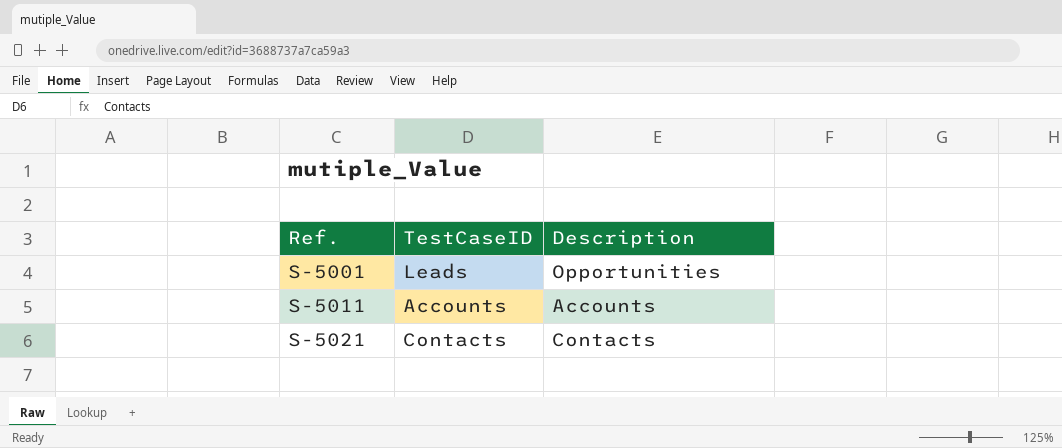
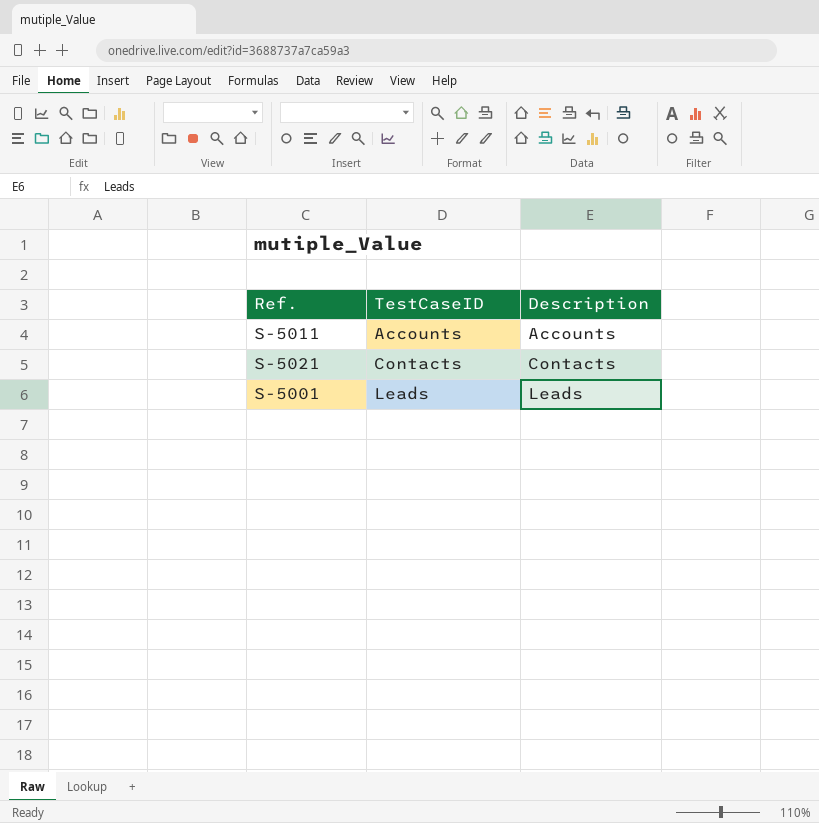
row order: Ref. ascending -> TestCaseID ascending
S-5001 | Description: Opportunities -> Leads

